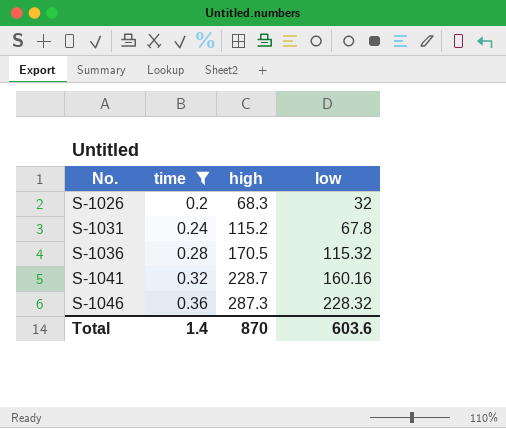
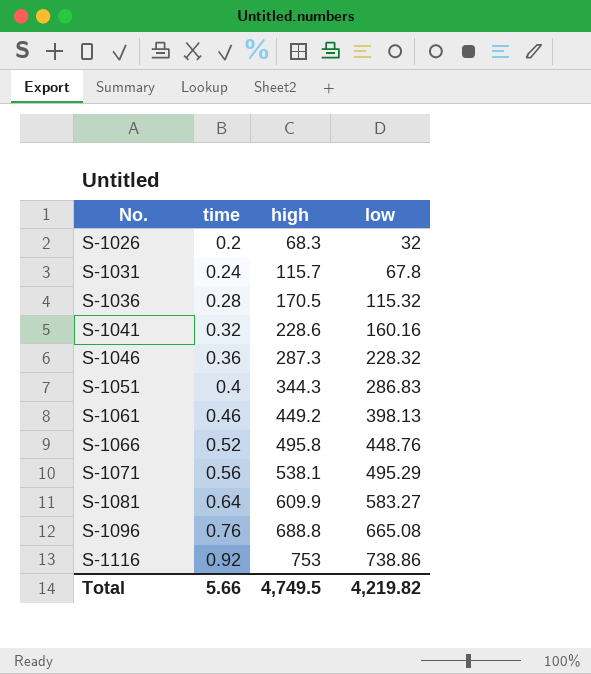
filter: time <= 0.36 -> none
S-1031 | high: 115.2 -> 115.7
S-1041 | high: 228.7 -> 228.6
Total | time: 1.4 -> 5.66
Total | high: 870 -> 4,749.5
Total | low: 603.6 -> 4,219.82

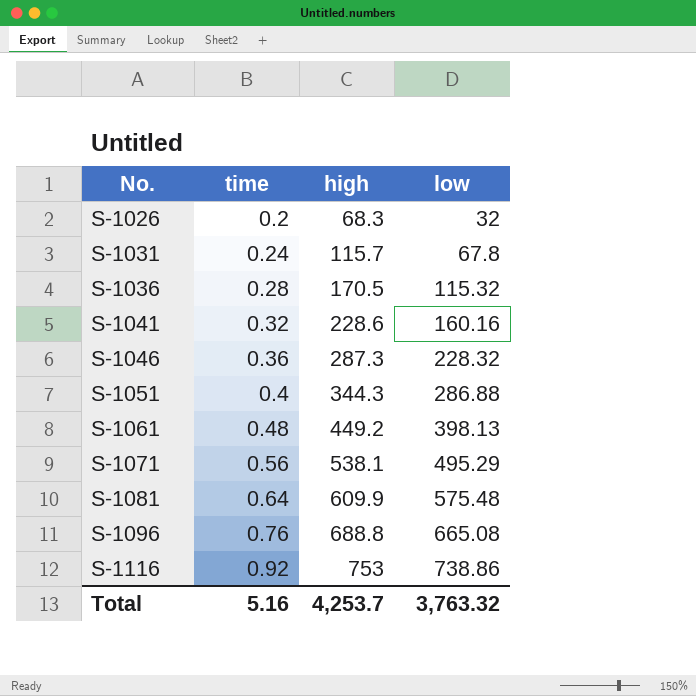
row S-1066: 0.52 | 495.8 | 448.76 -> none
S-1051 | low: 286.83 -> 286.88
S-1061 | time: 0.46 -> 0.48
S-1081 | low: 583.27 -> 575.48
Total | time: 5.66 -> 5.16
Total | high: 4,749.5 -> 4,253.7
Total | low: 4,219.82 -> 3,763.32

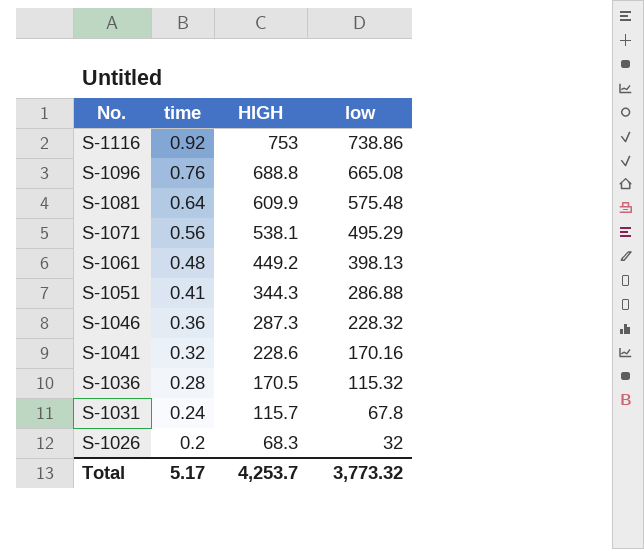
row order: No. ascending -> No. descending
column name: high -> HIGH
S-1051 | time: 0.4 -> 0.41
S-1041 | low: 160.16 -> 170.16
Total | time: 5.16 -> 5.17
Total | low: 3,763.32 -> 3,773.32

